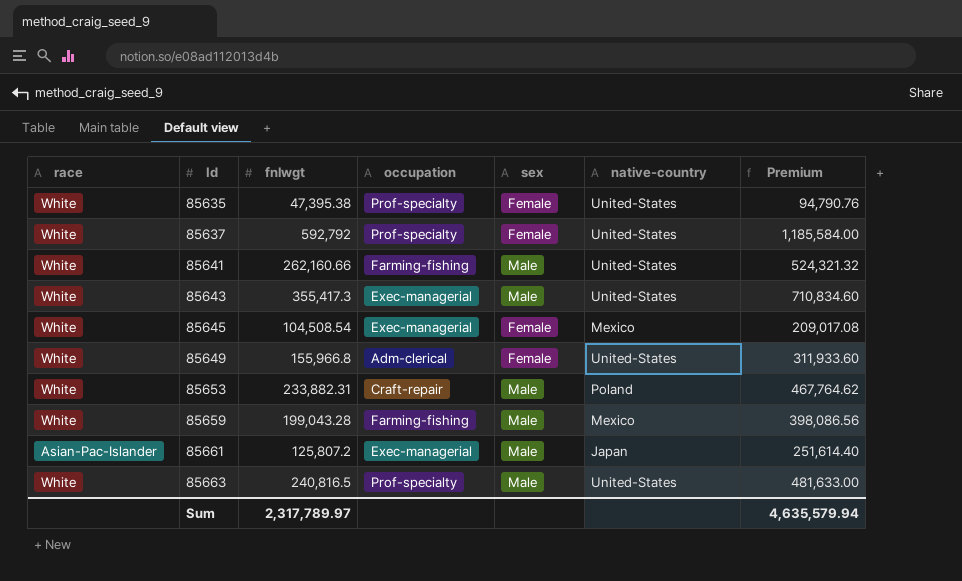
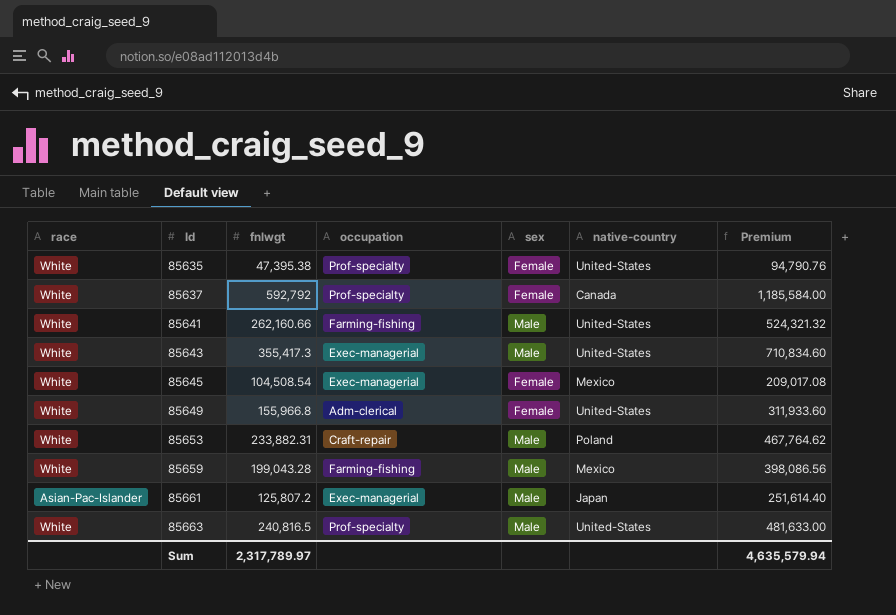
85637 | native-country: United-States -> Canada

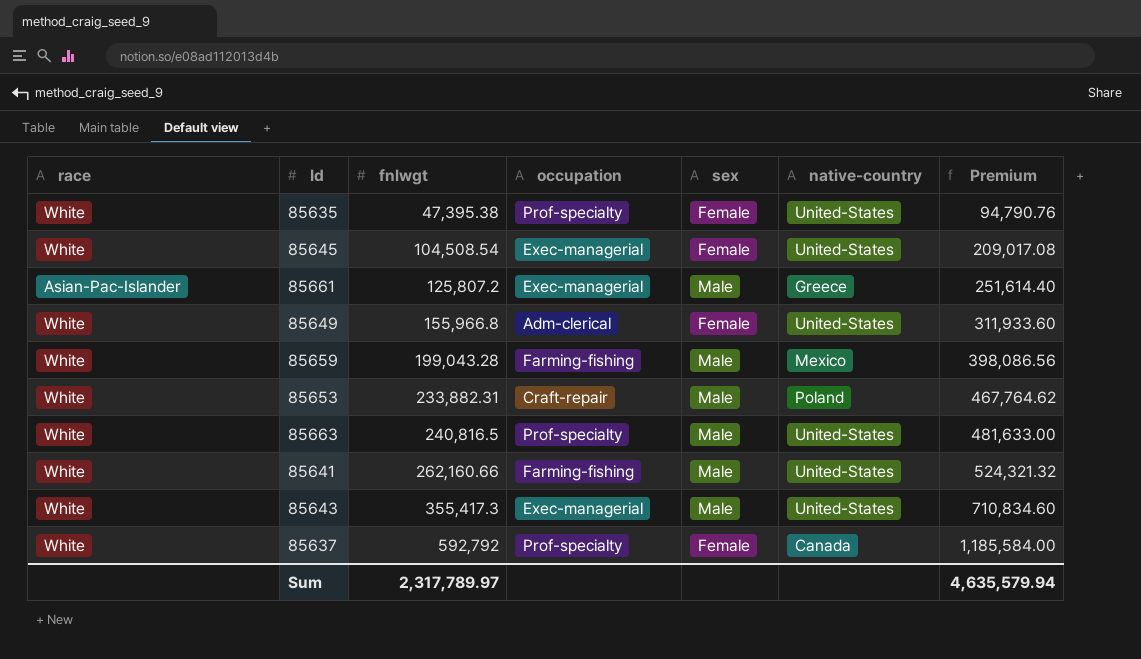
row order: Id ascending -> fnlwgt ascending
85645 | native-country: Mexico -> United-States
85661 | native-country: Japan -> Greece

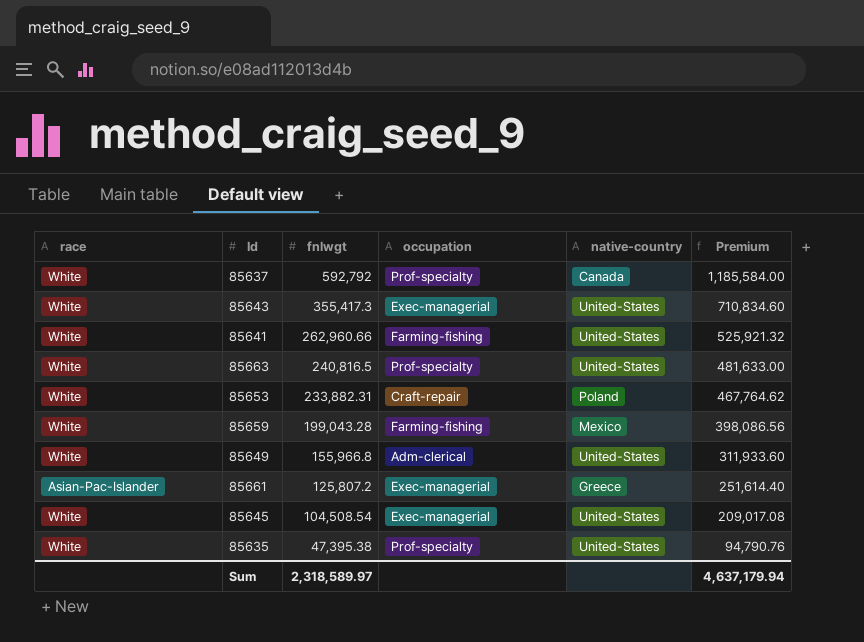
row order: fnlwgt ascending -> fnlwgt descending
column sex | position: 5 -> none
85641 | fnlwgt: 262,160.66 -> 262,960.66
85641 | Premium: 524,321.32 -> 525,921.32
Sum | fnlwgt: 2,317,789.97 -> 2,318,589.97
Sum | Premium: 4,635,579.94 -> 4,637,179.94

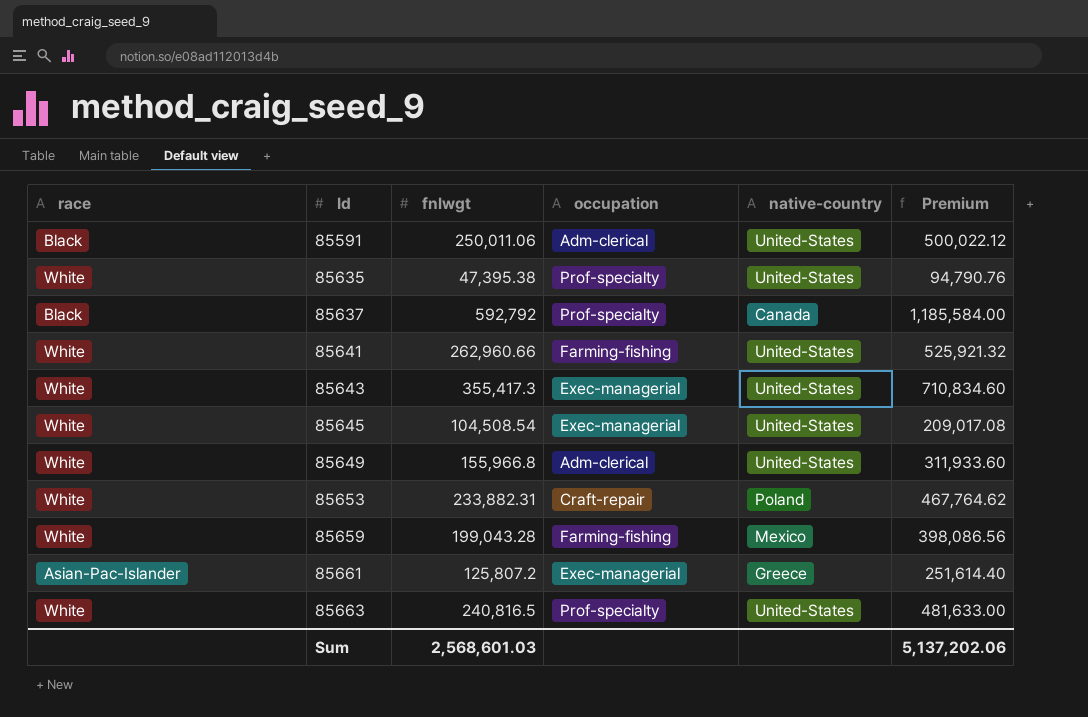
row order: fnlwgt descending -> Id ascending
row 85591: none -> Black | 250,011.06 | Adm-clerical | United-States | 500,022.12
85637 | race: White -> Black
Sum | fnlwgt: 2,318,589.97 -> 2,568,601.03
Sum | Premium: 4,637,179.94 -> 5,137,202.06

